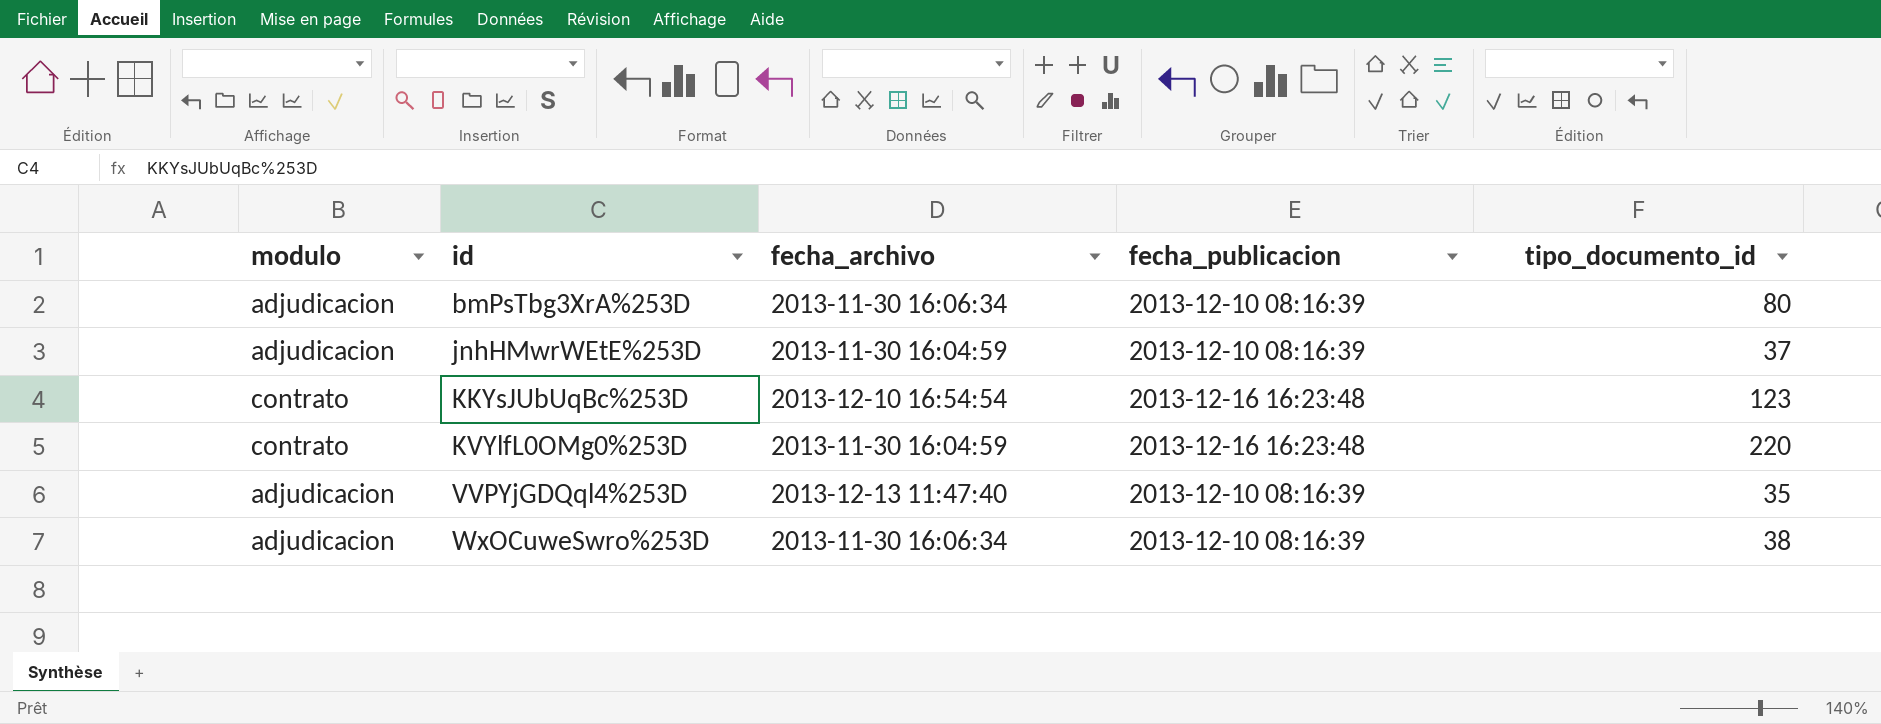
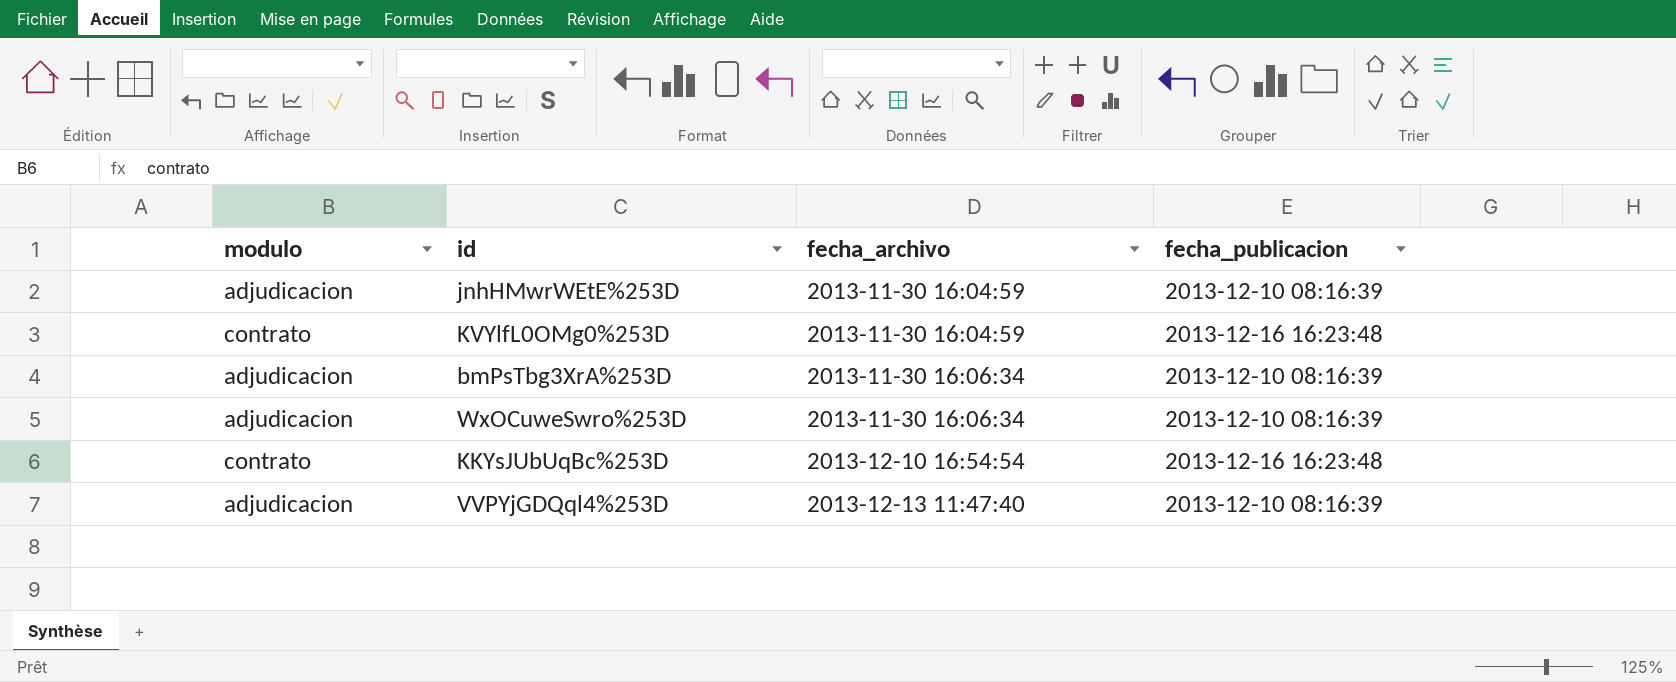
row order: id ascending -> fecha_archivo ascending
column tipo_documento_id | position: 5 -> none

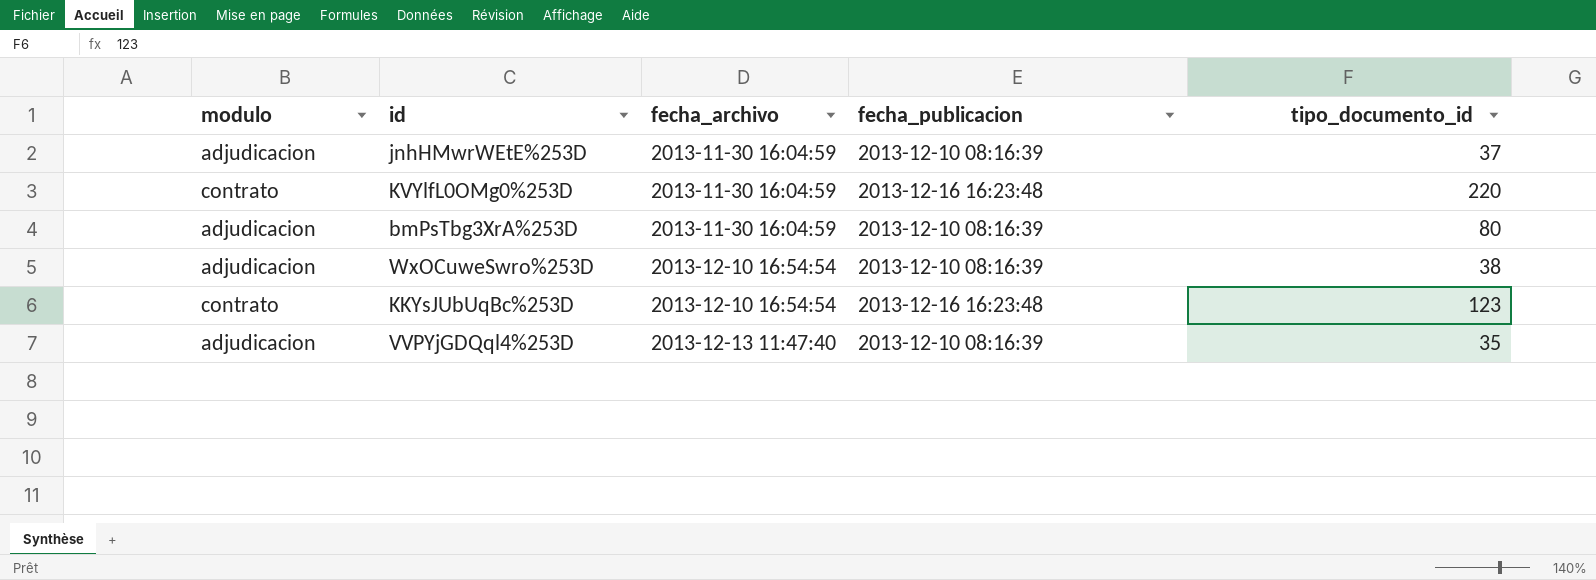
column tipo_documento_id | position: none -> 5
bmPsTbg3XrA%253D | fecha_archivo: 2013-11-30 16:06:34 -> 2013-11-30 16:04:59
WxOCuweSwro%253D | fecha_archivo: 2013-11-30 16:06:34 -> 2013-12-10 16:54:54

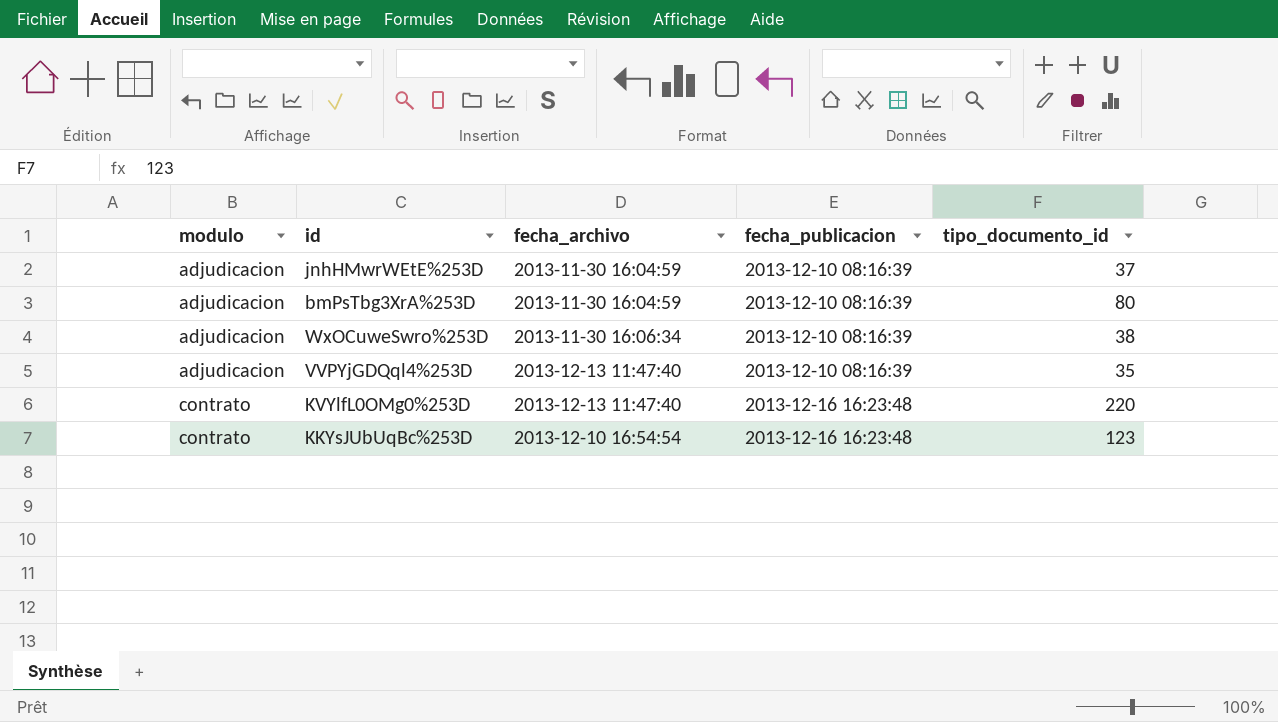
row order: fecha_archivo ascending -> modulo ascending
WxOCuweSwro%253D | fecha_archivo: 2013-12-10 16:54:54 -> 2013-11-30 16:06:34
KVYlfL0OMg0%253D | fecha_archivo: 2013-11-30 16:04:59 -> 2013-12-13 11:47:40

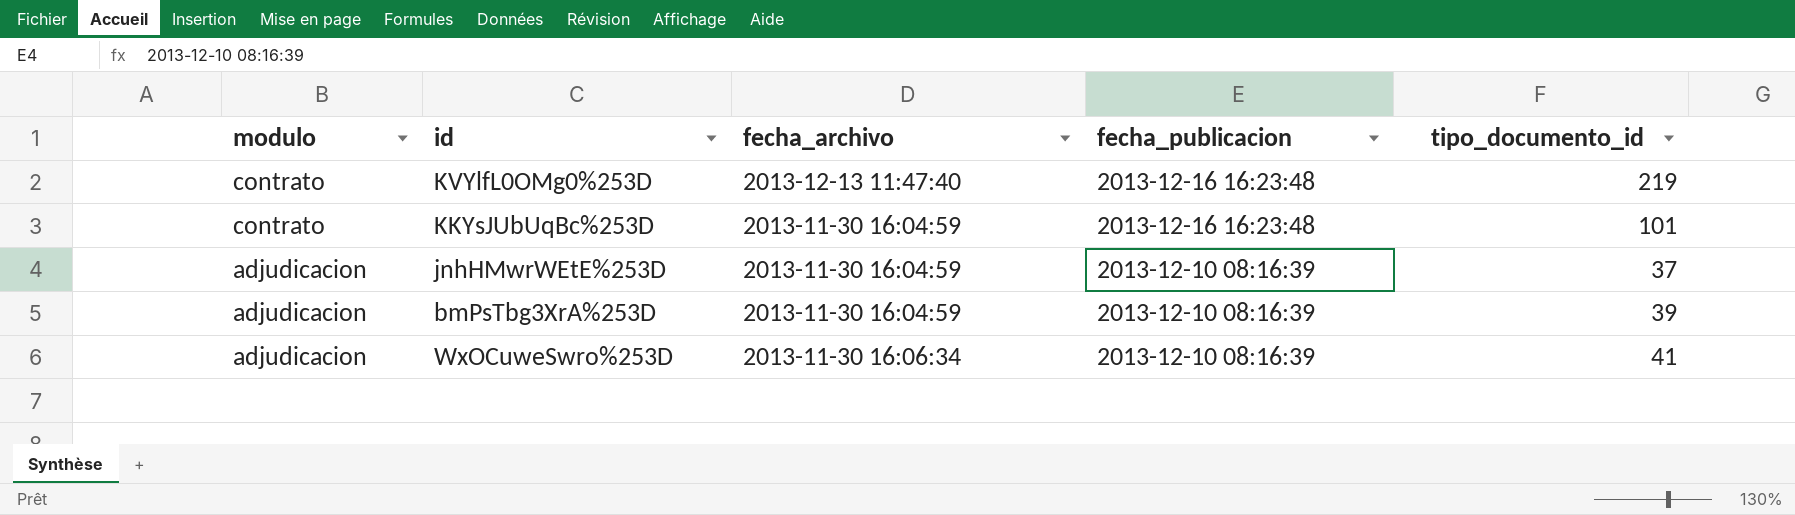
row order: modulo ascending -> modulo descending
row VVPYjGDQql4%253D: adjudicacion | 2013-12-13 11:47:40 | 2013-12-10 08:16:39 | 35 -> none
KVYlfL0OMg0%253D | tipo_documento_id: 220 -> 219
KKYsJUbUqBc%253D | fecha_archivo: 2013-12-10 16:54:54 -> 2013-11-30 16:04:59
KKYsJUbUqBc%253D | tipo_documento_id: 123 -> 101
bmPsTbg3XrA%253D | tipo_documento_id: 80 -> 39
WxOCuweSwro%253D | tipo_documento_id: 38 -> 41

